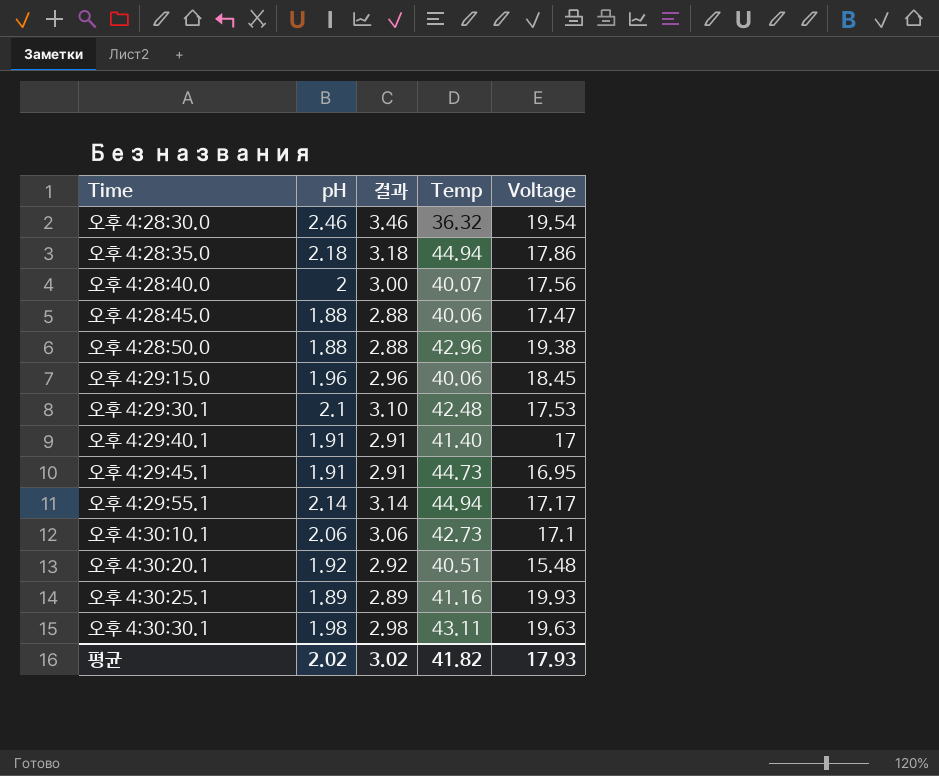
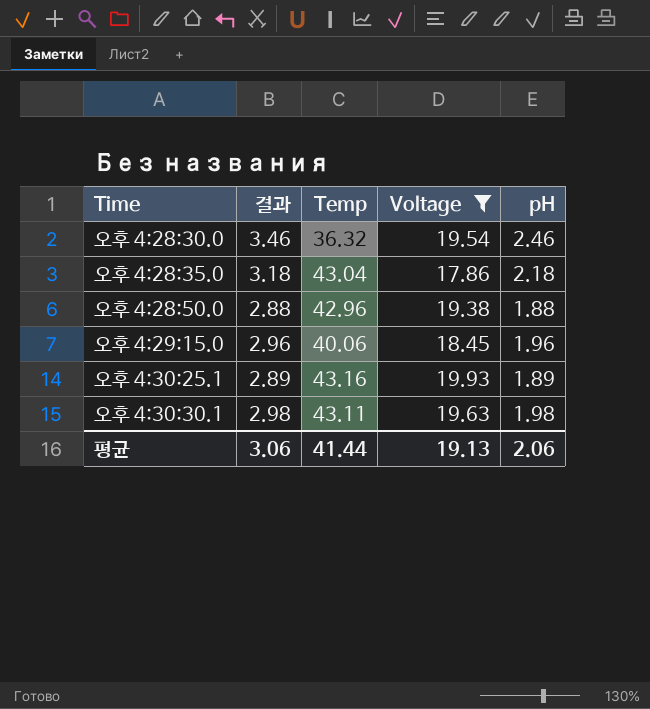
filter: none -> Voltage >= 17.86
column pH | position: 2 -> 5
오후 4:28:35.0 | Temp: 44.94 -> 43.04
오후 4:30:25.1 | Temp: 41.16 -> 43.16
평균 | 결과: 3.02 -> 3.06
평균 | Temp: 41.82 -> 41.44
평균 | Voltage: 17.93 -> 19.13
평균 | pH: 2.02 -> 2.06

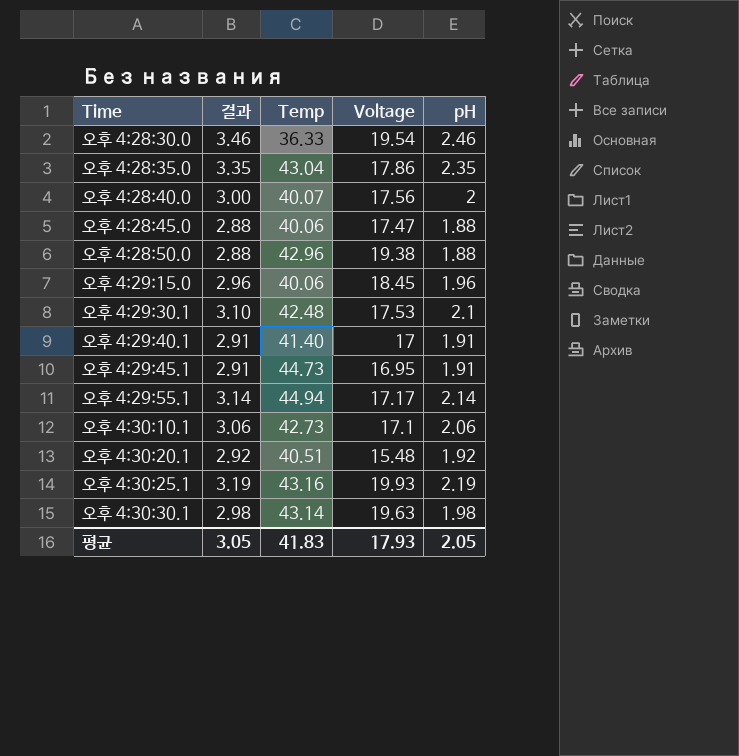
filter: Voltage >= 17.86 -> none
오후 4:28:30.0 | Temp: 36.32 -> 36.33
오후 4:28:35.0 | 결과: 3.18 -> 3.35
오후 4:28:35.0 | pH: 2.18 -> 2.35
오후 4:30:25.1 | 결과: 2.89 -> 3.19
오후 4:30:25.1 | pH: 1.89 -> 2.19
오후 4:30:30.1 | Temp: 43.11 -> 43.14
평균 | 결과: 3.06 -> 3.05
평균 | Temp: 41.44 -> 41.83
평균 | Voltage: 19.13 -> 17.93
평균 | pH: 2.06 -> 2.05

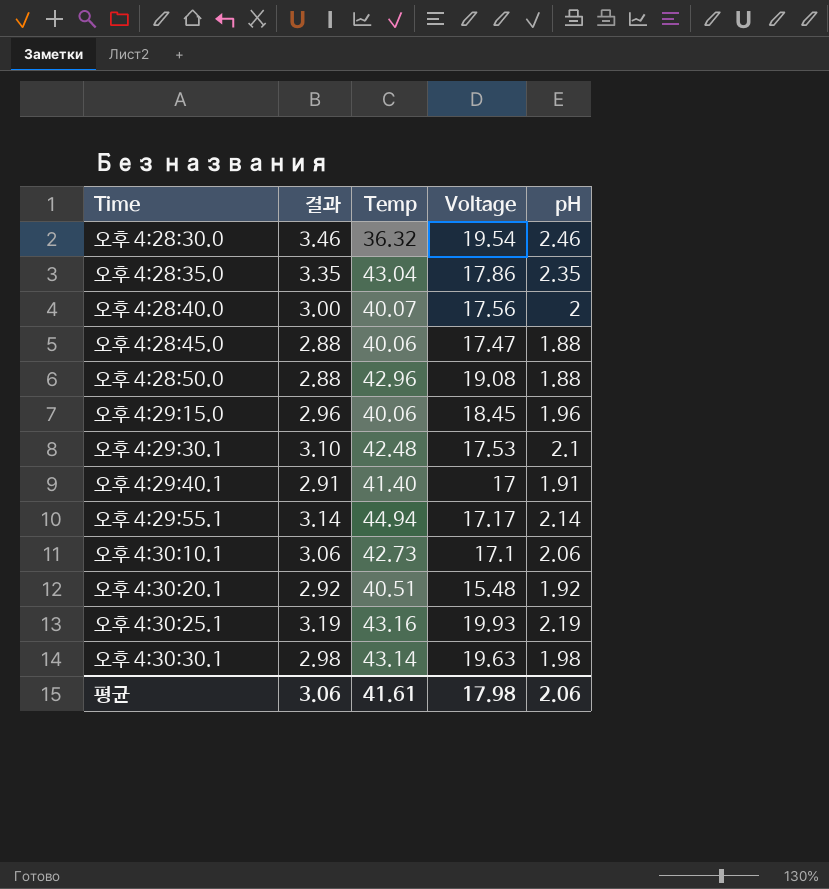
row 오후 4:29:45.1: 2.91 | 44.73 | 16.95 | 1.91 -> none
오후 4:28:30.0 | Temp: 36.33 -> 36.32
오후 4:28:50.0 | Voltage: 19.38 -> 19.08
평균 | 결과: 3.05 -> 3.06
평균 | Temp: 41.83 -> 41.61
평균 | Voltage: 17.93 -> 17.98
평균 | pH: 2.05 -> 2.06

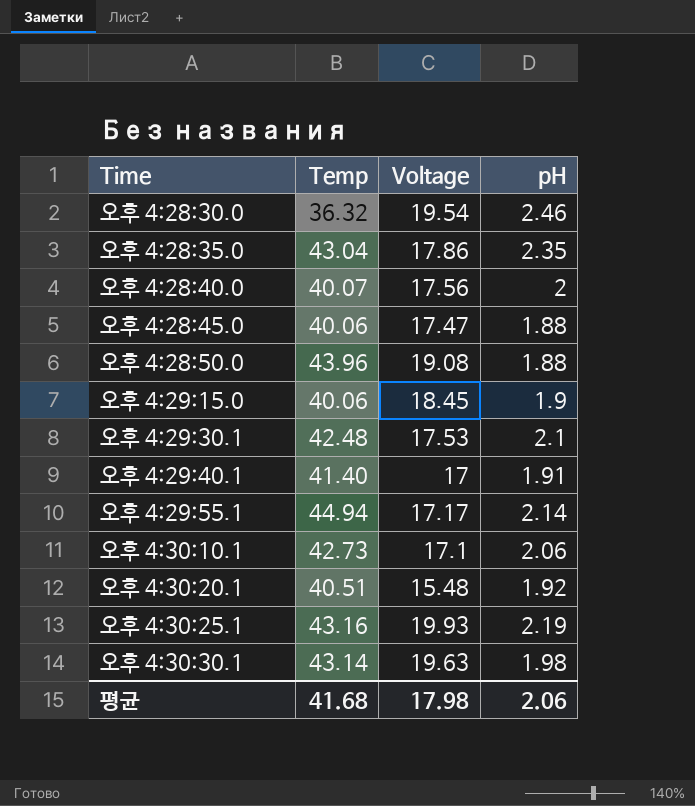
column 결과 | formula: [pH] + 1 -> none
오후 4:28:50.0 | Temp: 42.96 -> 43.96
오후 4:29:15.0 | pH: 1.96 -> 1.9
평균 | Temp: 41.61 -> 41.68

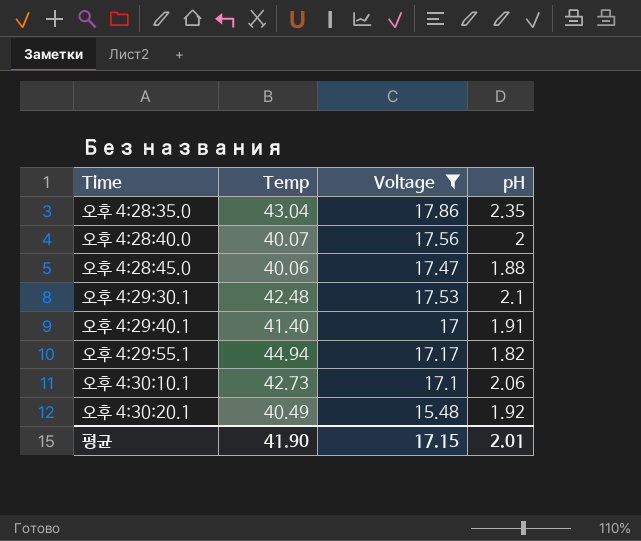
filter: none -> Voltage <= 17.86
오후 4:29:55.1 | pH: 2.14 -> 1.82
오후 4:30:20.1 | Temp: 40.51 -> 40.49
평균 | Temp: 41.68 -> 41.90
평균 | Voltage: 17.98 -> 17.15
평균 | pH: 2.06 -> 2.01

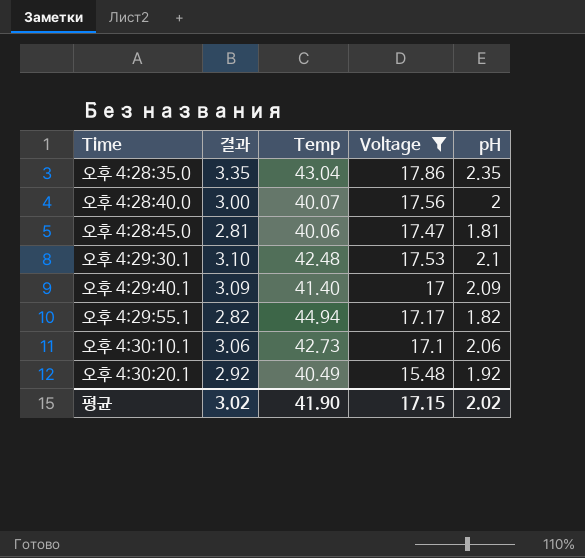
column 결과 | formula: none -> [pH] + 1
오후 4:28:45.0 | pH: 1.88 -> 1.81
오후 4:29:40.1 | pH: 1.91 -> 2.09
평균 | pH: 2.01 -> 2.02

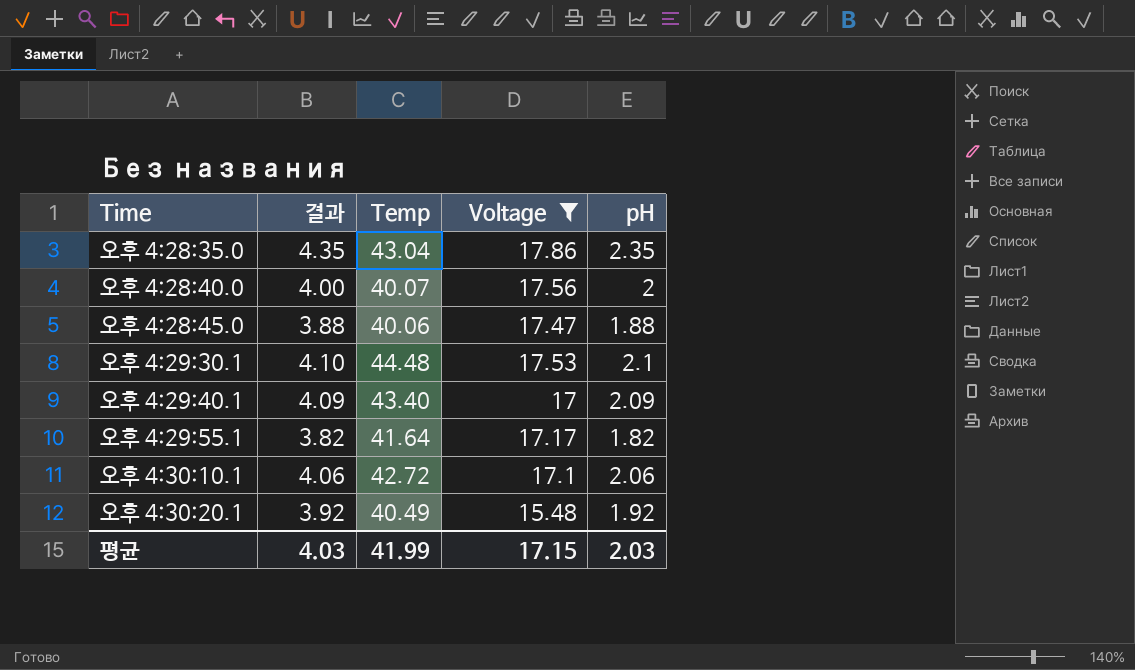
column 결과 | formula: [pH] + 1 -> [pH] + 2
오후 4:28:45.0 | pH: 1.81 -> 1.88
오후 4:29:30.1 | Temp: 42.48 -> 44.48
오후 4:29:40.1 | Temp: 41.40 -> 43.40
오후 4:29:55.1 | Temp: 44.94 -> 41.64
오후 4:30:10.1 | Temp: 42.73 -> 42.72
평균 | 결과: 3.02 -> 4.03
평균 | Temp: 41.90 -> 41.99
평균 | pH: 2.02 -> 2.03

